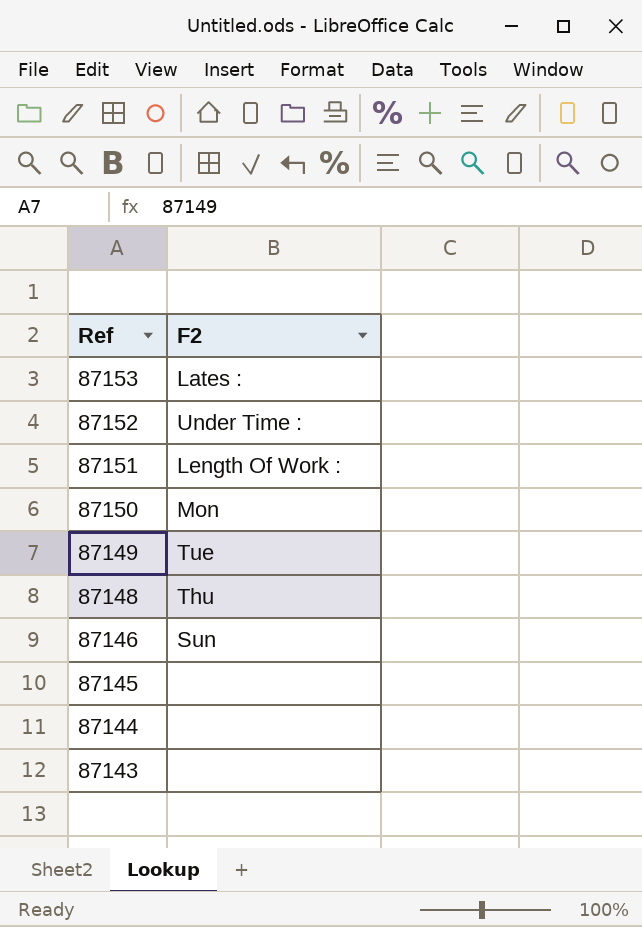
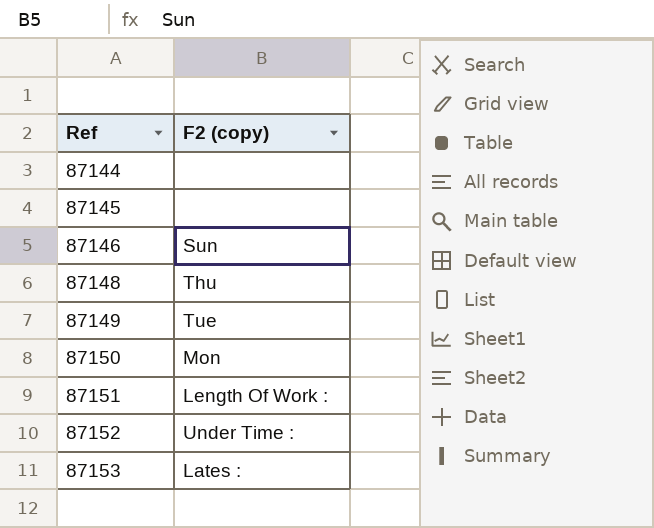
row order: Ref descending -> Ref ascending
column name: F2 -> F2 (copy)
row 87143: none -> none

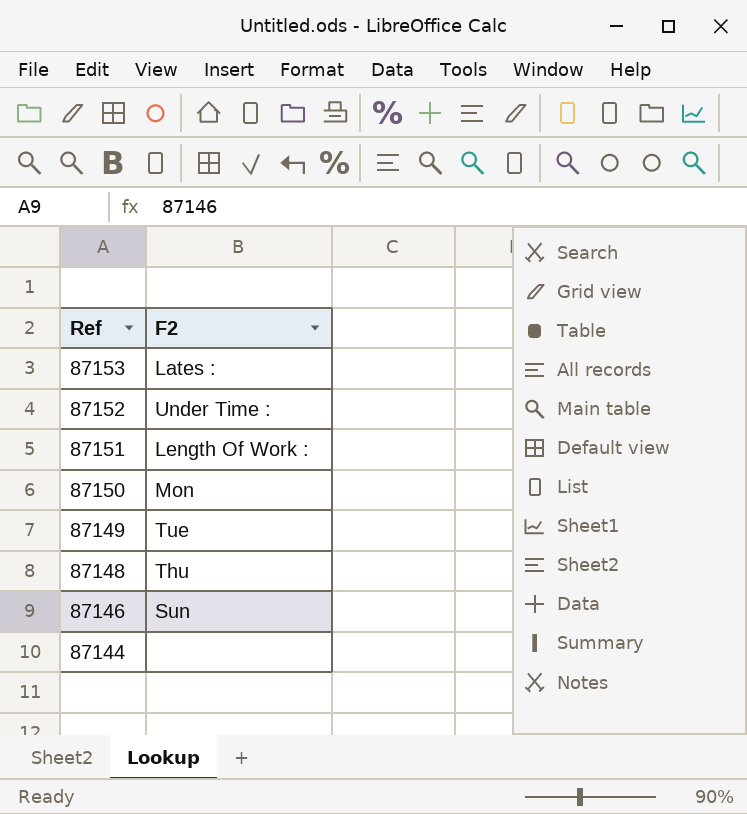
row order: Ref ascending -> Ref descending
column name: F2 (copy) -> F2
row 87145: none -> none

